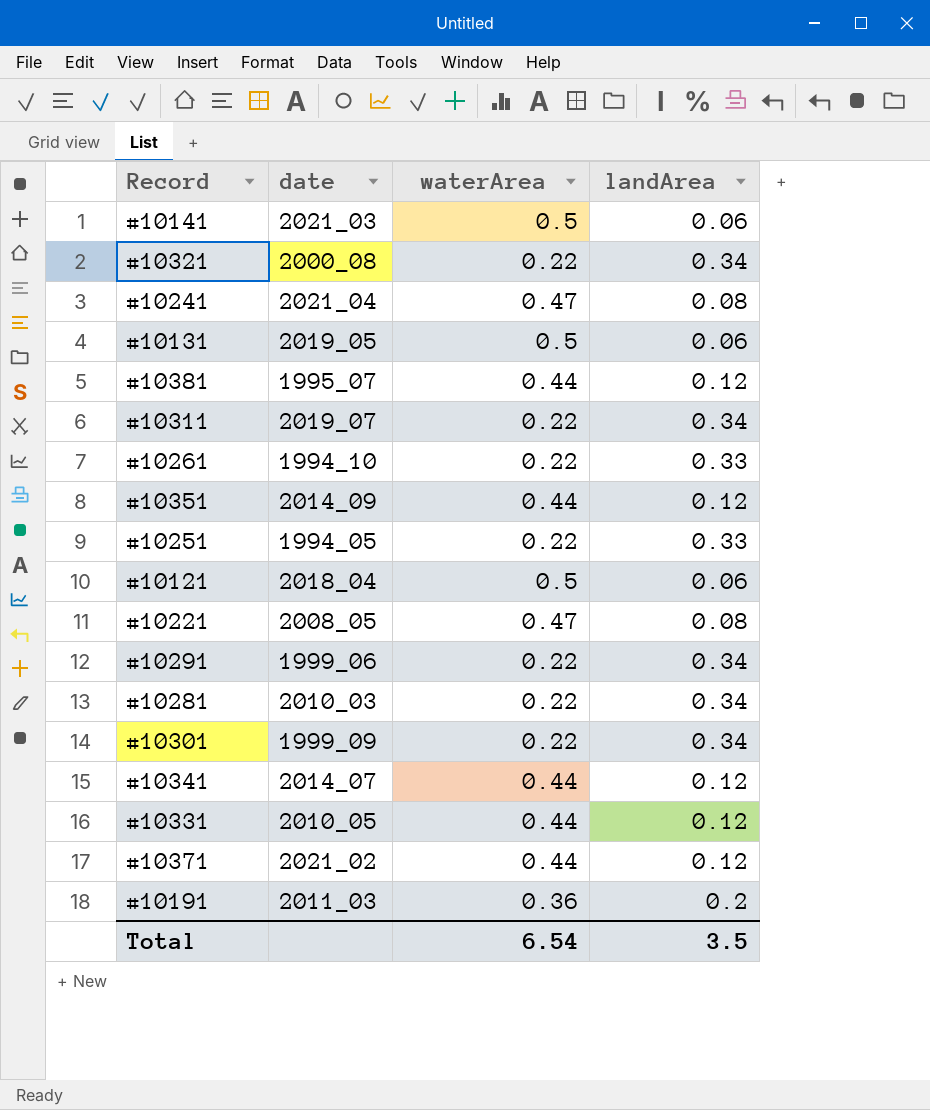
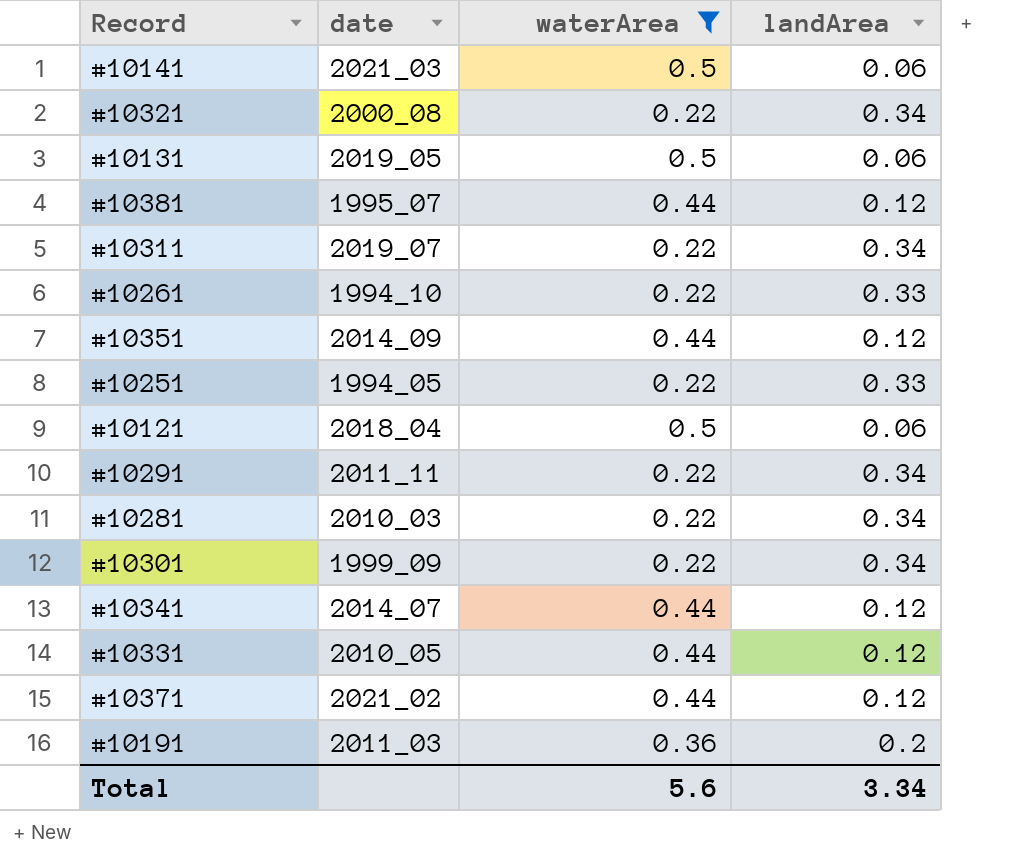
filter: none -> waterArea != 0.47
#10291 | date: 1999_06 -> 2011_11
Total | waterArea: 6.54 -> 5.6
Total | landArea: 3.5 -> 3.34

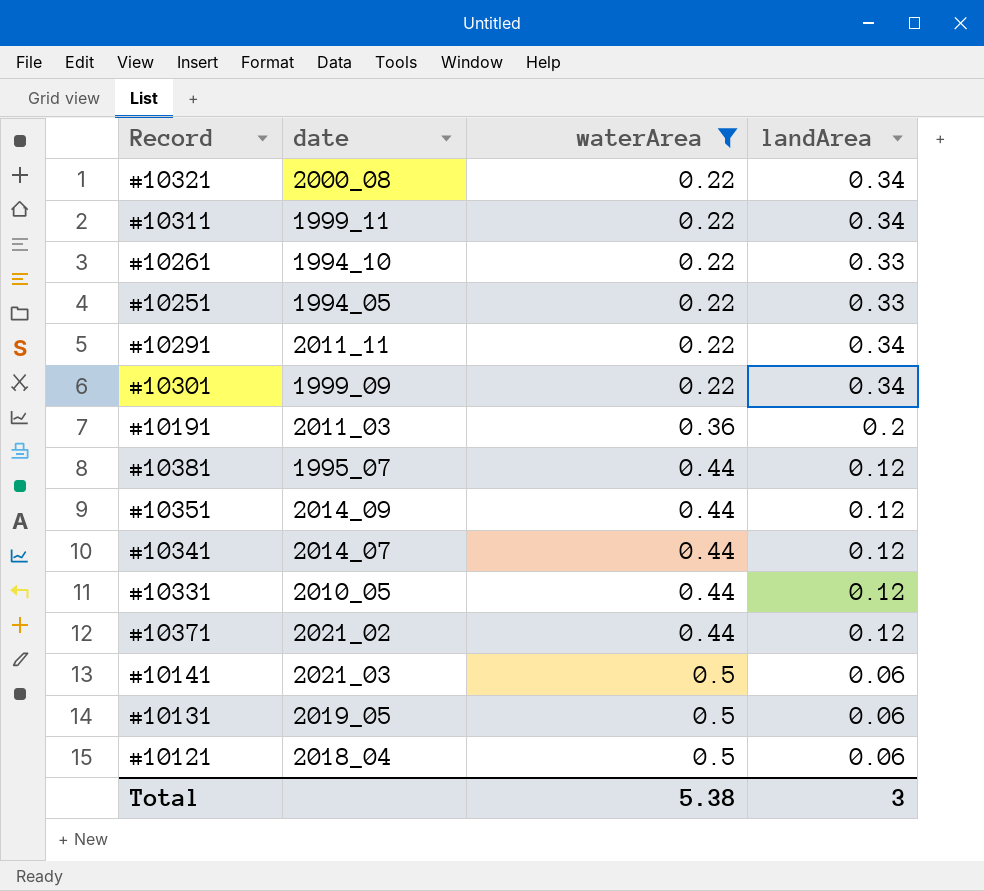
row order: none -> waterArea ascending
row #10281: 2010_03 | 0.22 | 0.34 -> none
#10311 | date: 2019_07 -> 1999_11
Total | waterArea: 5.6 -> 5.38
Total | landArea: 3.34 -> 3

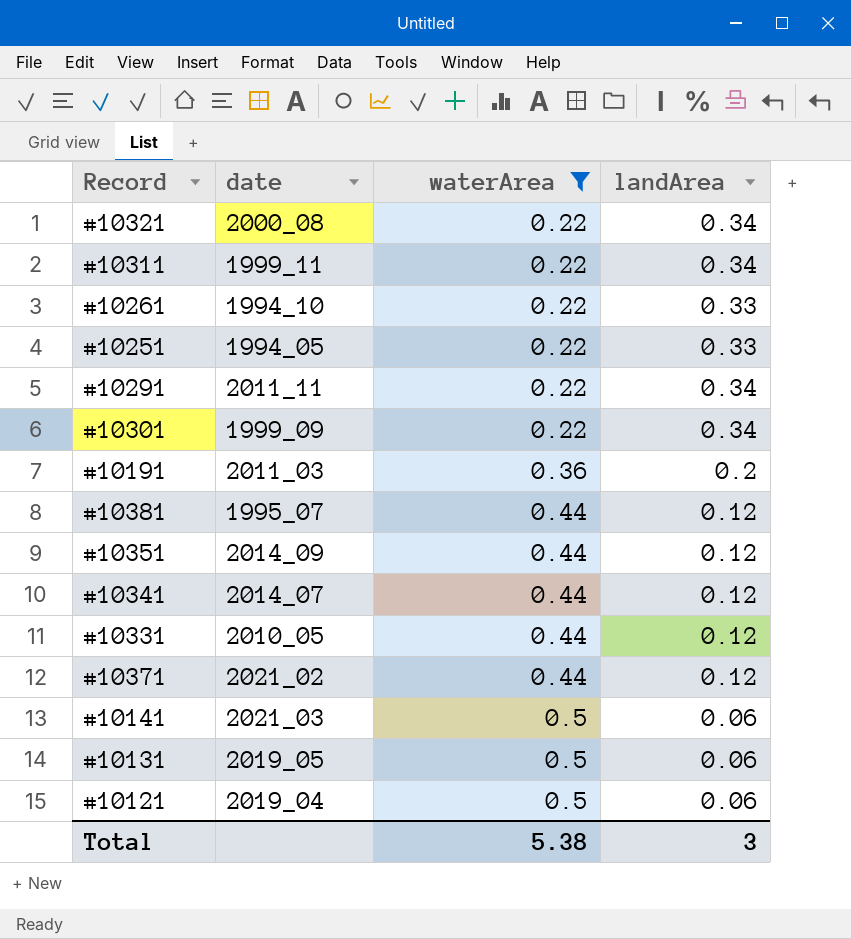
#10121 | date: 2018_04 -> 2019_04

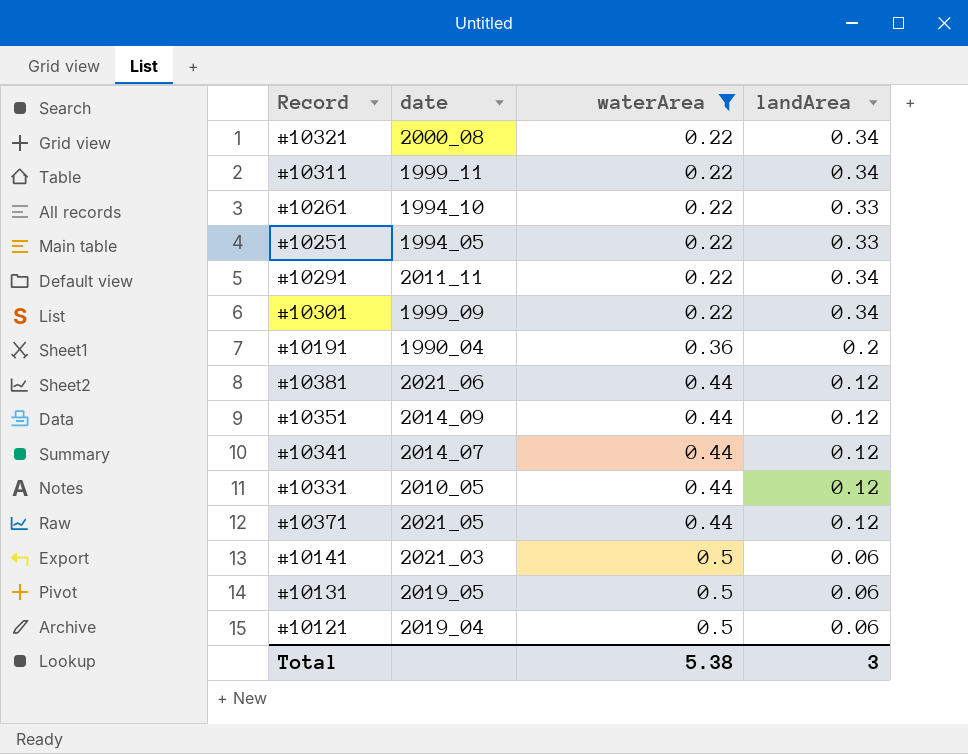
#10191 | date: 2011_03 -> 1990_04
#10381 | date: 1995_07 -> 2021_06
#10371 | date: 2021_02 -> 2021_05

